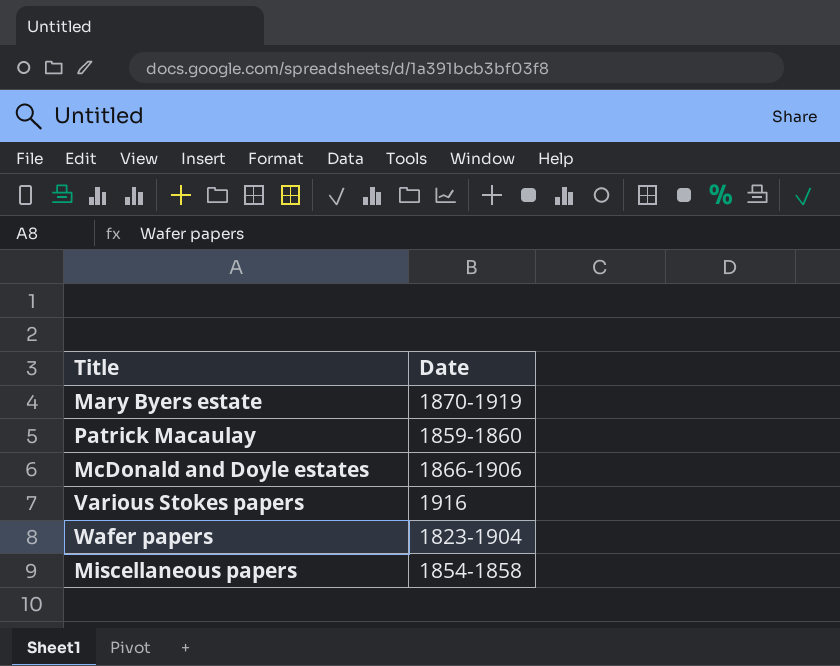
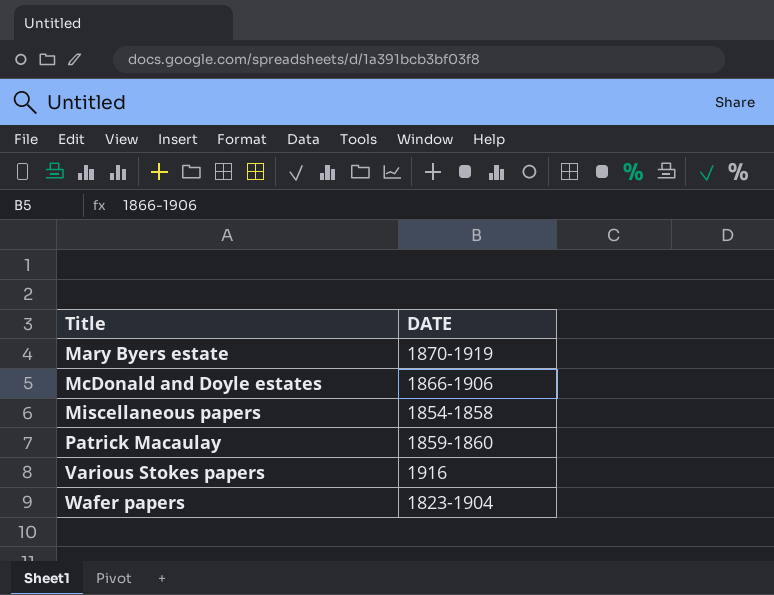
row order: none -> Title ascending
column name: Date -> DATE

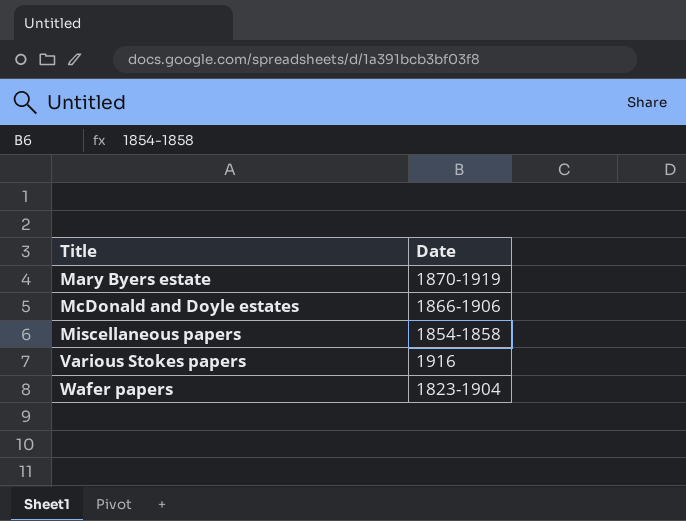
column name: DATE -> Date
row Patrick Macaulay: 1859-1860 -> none

